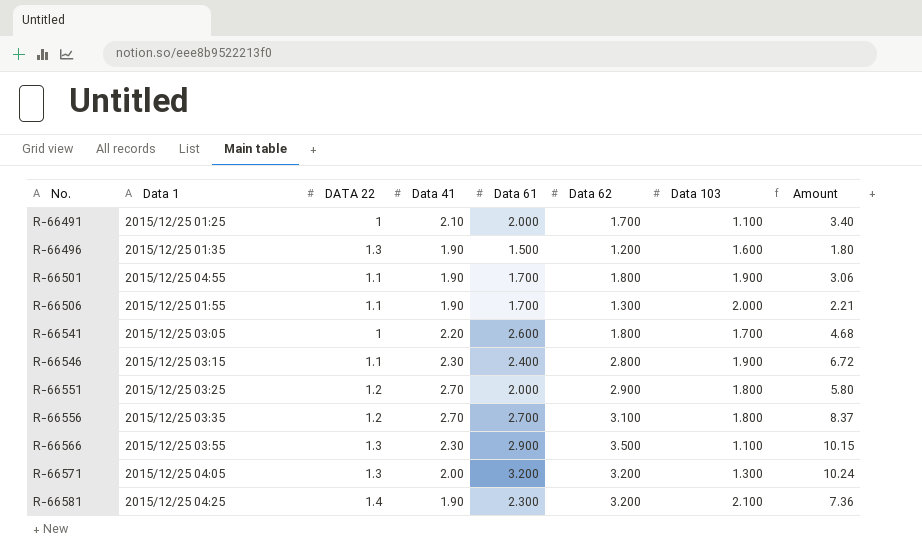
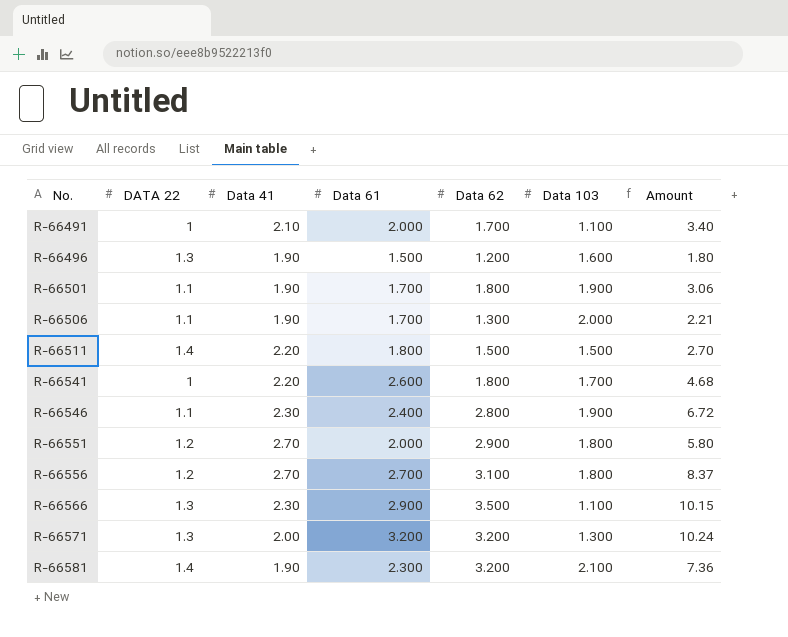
column Data 1 | position: 2 -> none
row R-66511: none -> 1.4 | 2.20 | 1.800 | 1.500 | 1.500 | 2.70

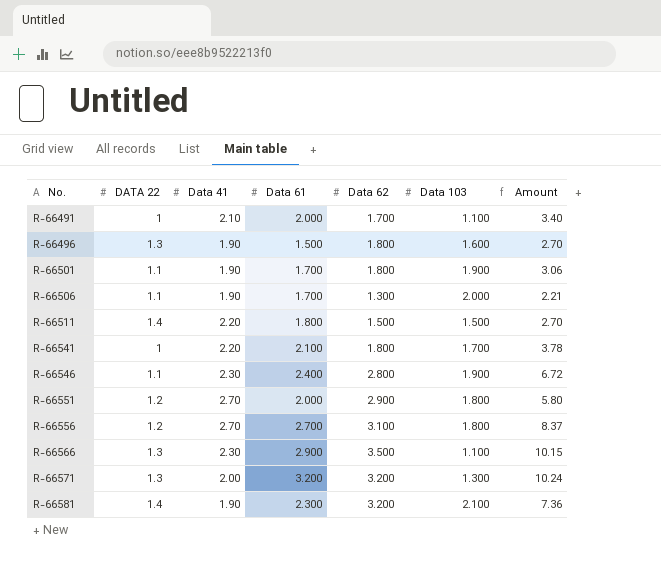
R-66496 | Data 62: 1.200 -> 1.800
R-66496 | Amount: 1.80 -> 2.70
R-66541 | Data 61: 2.600 -> 2.100
R-66541 | Amount: 4.68 -> 3.78

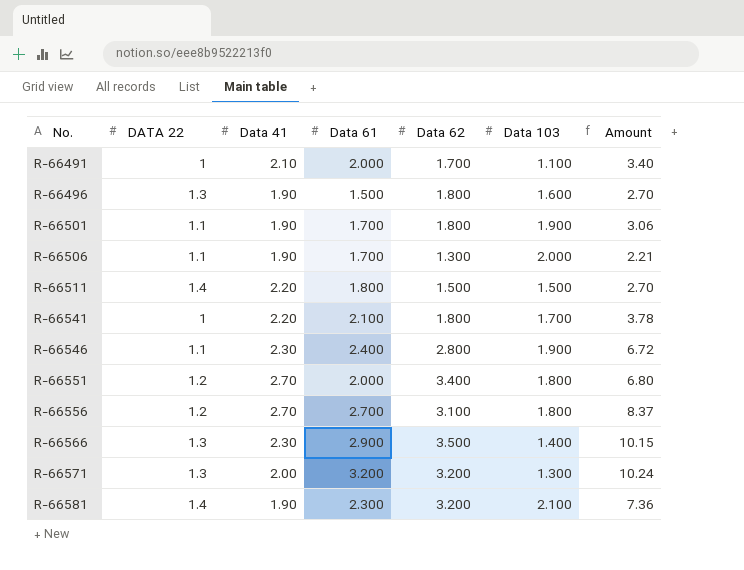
R-66551 | Data 62: 2.900 -> 3.400
R-66551 | Amount: 5.80 -> 6.80
R-66566 | Data 103: 1.100 -> 1.400

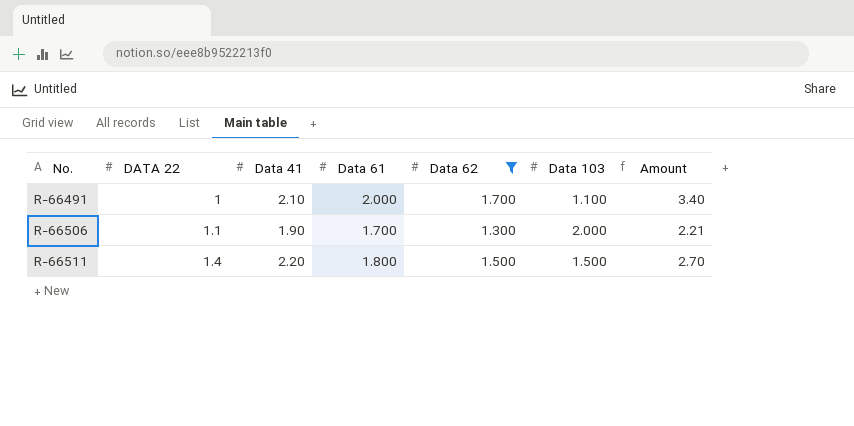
filter: none -> Data 62 <= 1.700

